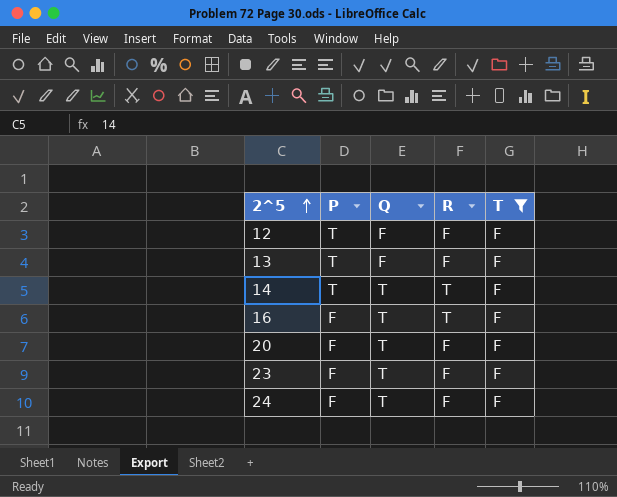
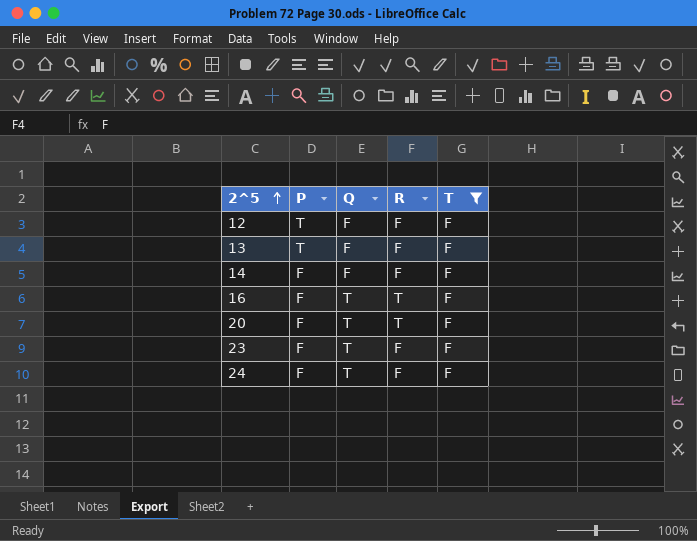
14 | P: T -> F
14 | Q: T -> F
14 | R: T -> F
20 | R: F -> T

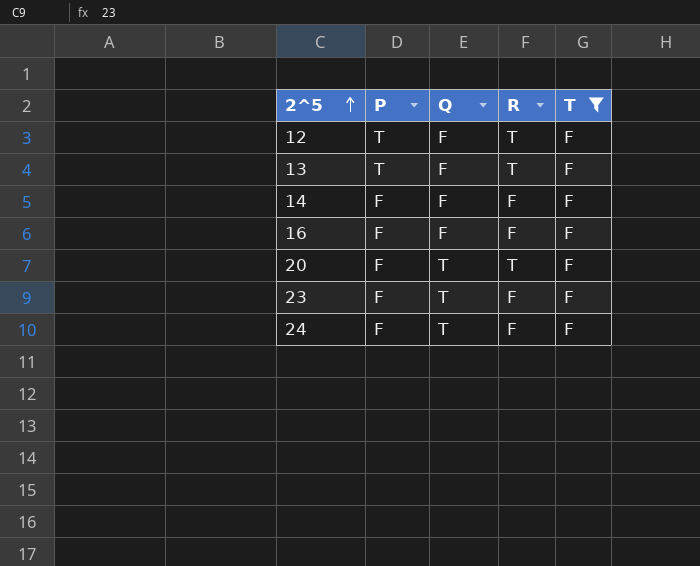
12 | R: F -> T
13 | R: F -> T
16 | Q: T -> F
16 | R: T -> F

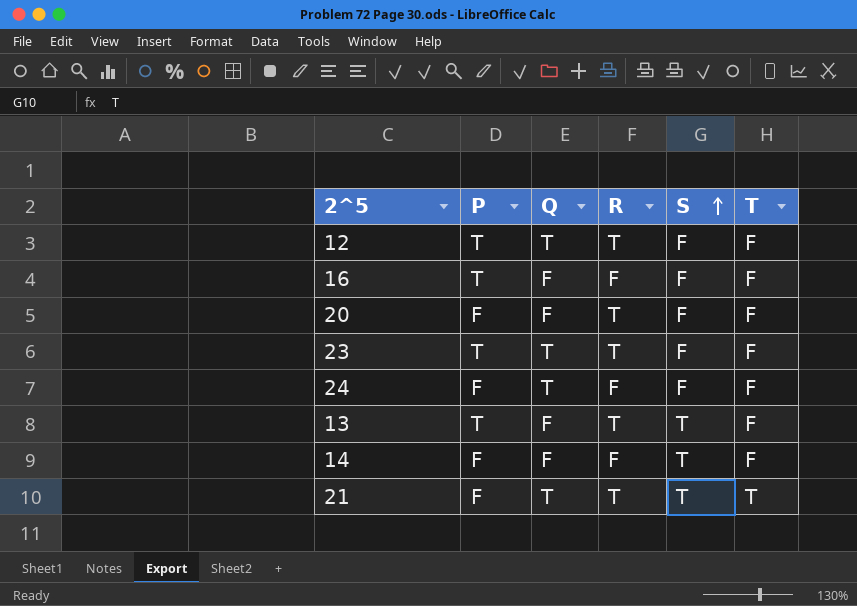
filter: T = F -> none
row order: 2^5 ascending -> S ascending
column S | position: none -> 5
12 | Q: F -> T
16 | P: F -> T
20 | Q: T -> F
23 | P: F -> T
23 | R: F -> T

